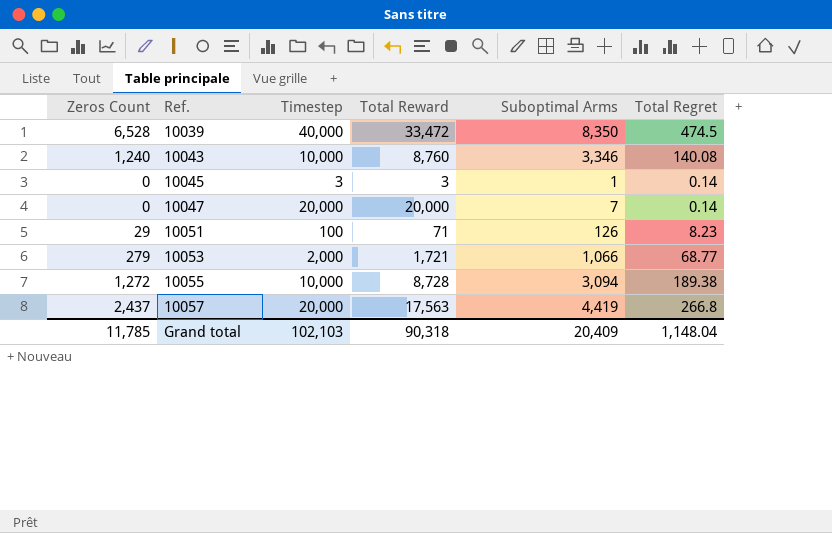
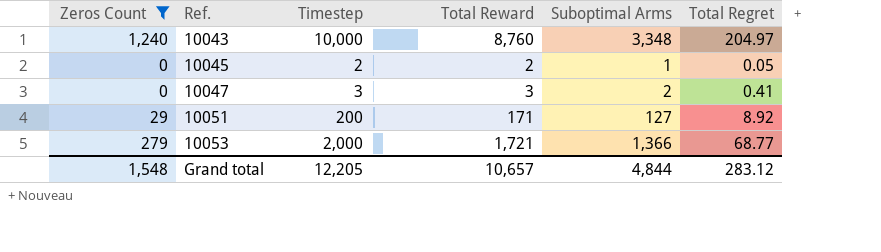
filter: none -> Zeros Count <= 1,240
10043 | Suboptimal Arms: 3,346 -> 3,348
10043 | Total Regret: 140.08 -> 204.97
10045 | Timestep: 3 -> 2
10045 | Total Reward: 3 -> 2
10045 | Total Regret: 0.14 -> 0.05
10047 | Timestep: 20,000 -> 3
10047 | Total Reward: 20,000 -> 3
10047 | Suboptimal Arms: 7 -> 2
10047 | Total Regret: 0.14 -> 0.41
10051 | Timestep: 100 -> 200
10051 | Total Reward: 71 -> 171
10051 | Suboptimal Arms: 126 -> 127
10051 | Total Regret: 8.23 -> 8.92
10053 | Suboptimal Arms: 1,066 -> 1,366
Grand total | Zeros Count: 11,785 -> 1,548
Grand total | Timestep: 102,103 -> 12,205
Grand total | Total Reward: 90,318 -> 10,657
Grand total | Suboptimal Arms: 20,409 -> 4,844
Grand total | Total Regret: 1,148.04 -> 283.12

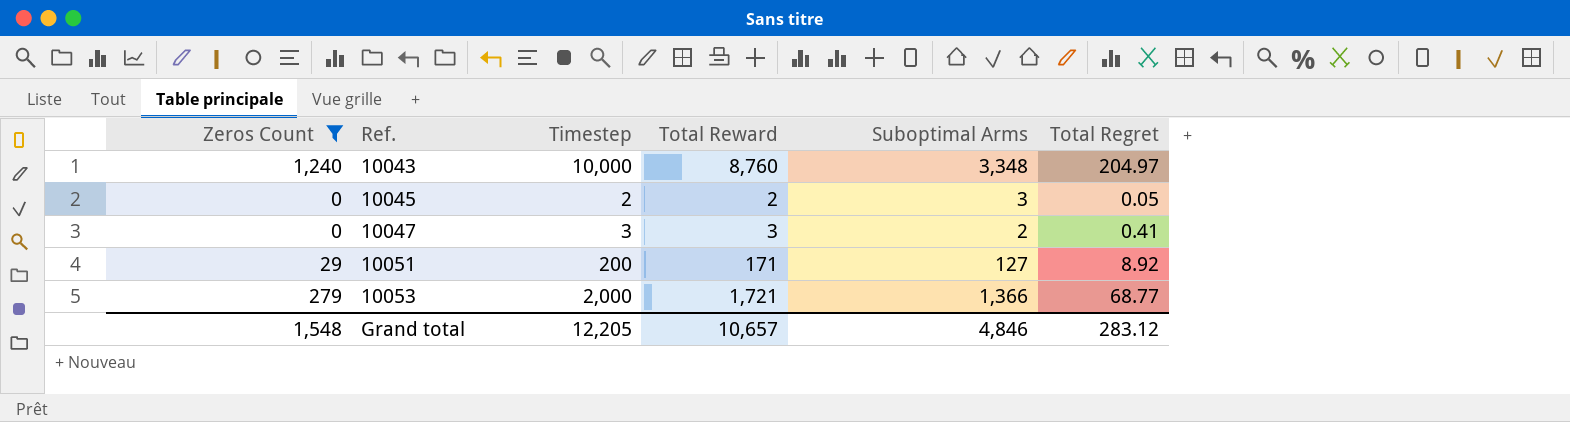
10045 | Suboptimal Arms: 1 -> 3
Grand total | Suboptimal Arms: 4,844 -> 4,846

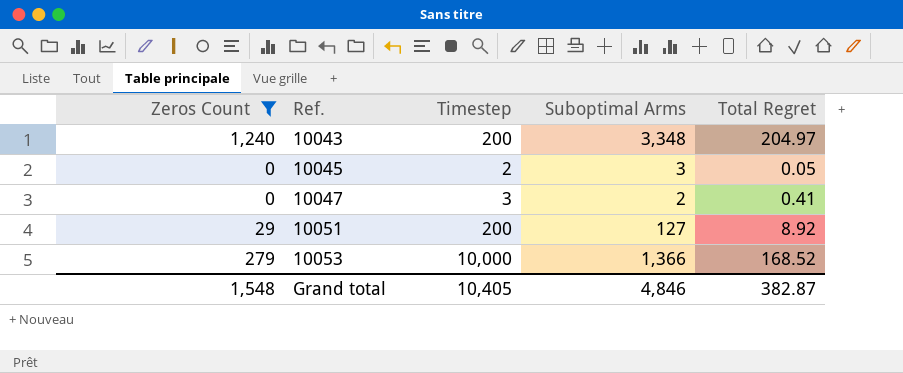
column Total Reward | formula: [Timestep] - [Zeros Count] -> none
10043 | Timestep: 10,000 -> 200
10053 | Timestep: 2,000 -> 10,000
10053 | Total Regret: 68.77 -> 168.52
Grand total | Timestep: 12,205 -> 10,405
Grand total | Total Regret: 283.12 -> 382.87

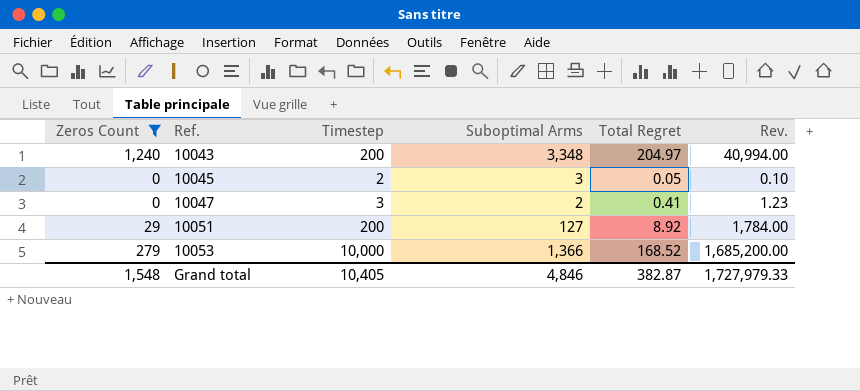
column Rev. | formula: none -> [Timestep] * [Total Regret]

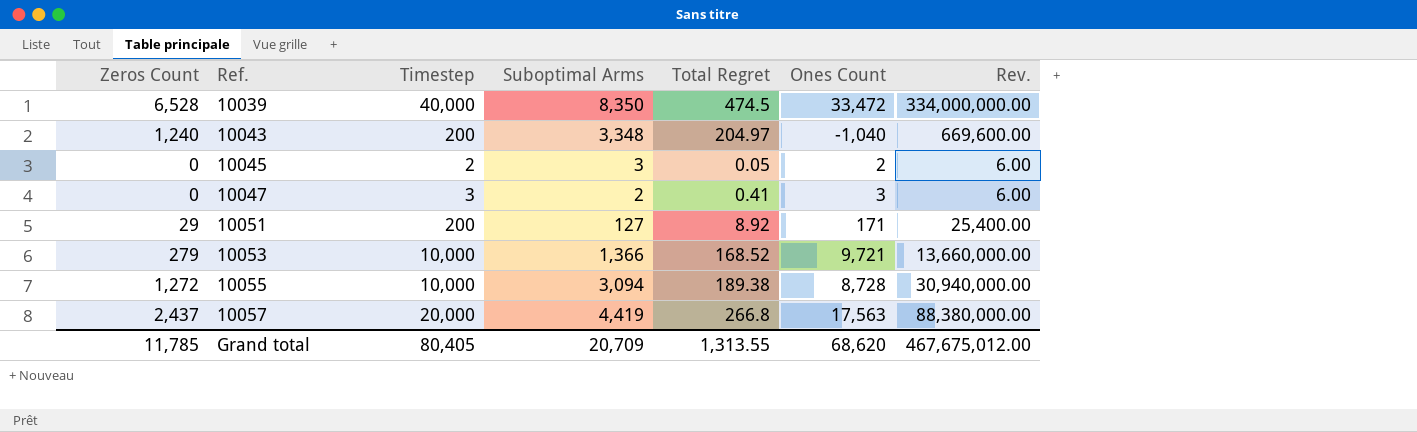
filter: Zeros Count <= 1,240 -> none
column Ones Count | formula: none -> [Timestep] - [Zeros Count]
column Rev. | formula: [Timestep] * [Total Regret] -> [Timestep] * [Suboptimal Arms]
Grand total | Zeros Count: 1,548 -> 11,785
Grand total | Timestep: 10,405 -> 80,405
Grand total | Suboptimal Arms: 4,846 -> 20,709
Grand total | Total Regret: 382.87 -> 1,313.55
Grand total | Rev.: 1,727,979.33 -> 467,675,012.00

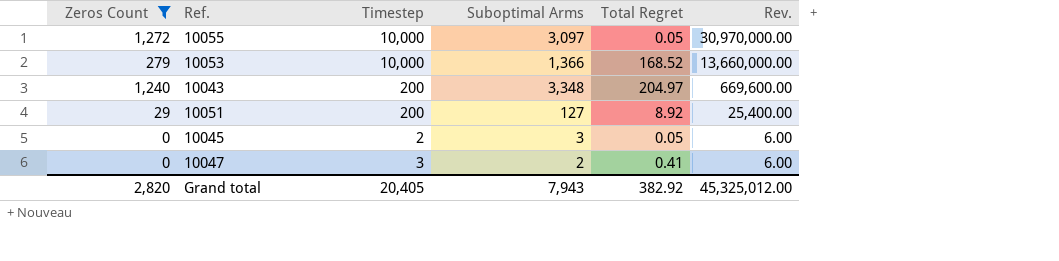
filter: none -> Zeros Count <= 1,272
row order: Ref. ascending -> Rev. descending
column Ones Count | formula: [Timestep] - [Zeros Count] -> none
10055 | Suboptimal Arms: 3,094 -> 3,097
10055 | Total Regret: 189.38 -> 0.05
10055 | Rev.: 30,940,000.00 -> 30,970,000.00
Grand total | Zeros Count: 11,785 -> 2,820
Grand total | Timestep: 80,405 -> 20,405
Grand total | Suboptimal Arms: 20,709 -> 7,943
Grand total | Total Regret: 1,313.55 -> 382.92
Grand total | Rev.: 467,675,012.00 -> 45,325,012.00

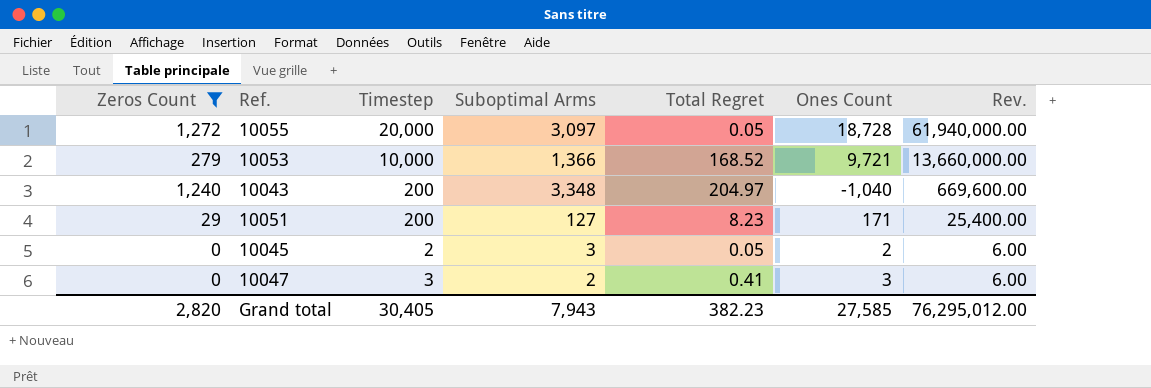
column Ones Count | formula: none -> [Timestep] - [Zeros Count]
10055 | Timestep: 10,000 -> 20,000
10055 | Rev.: 30,970,000.00 -> 61,940,000.00
10051 | Total Regret: 8.92 -> 8.23
Grand total | Timestep: 20,405 -> 30,405
Grand total | Total Regret: 382.92 -> 382.23
Grand total | Rev.: 45,325,012.00 -> 76,295,012.00

